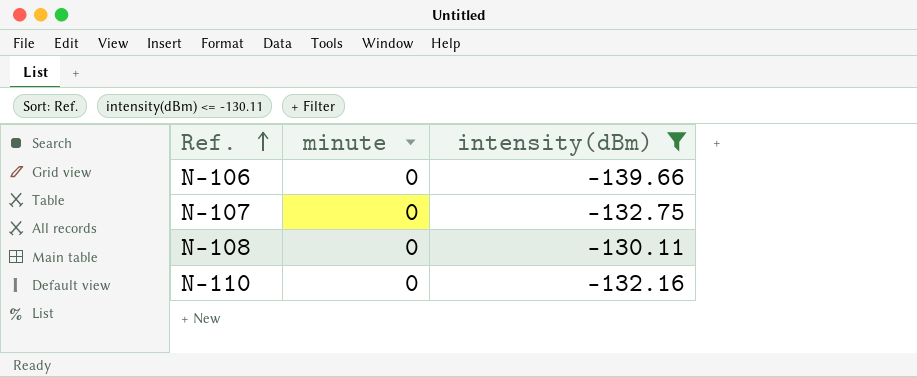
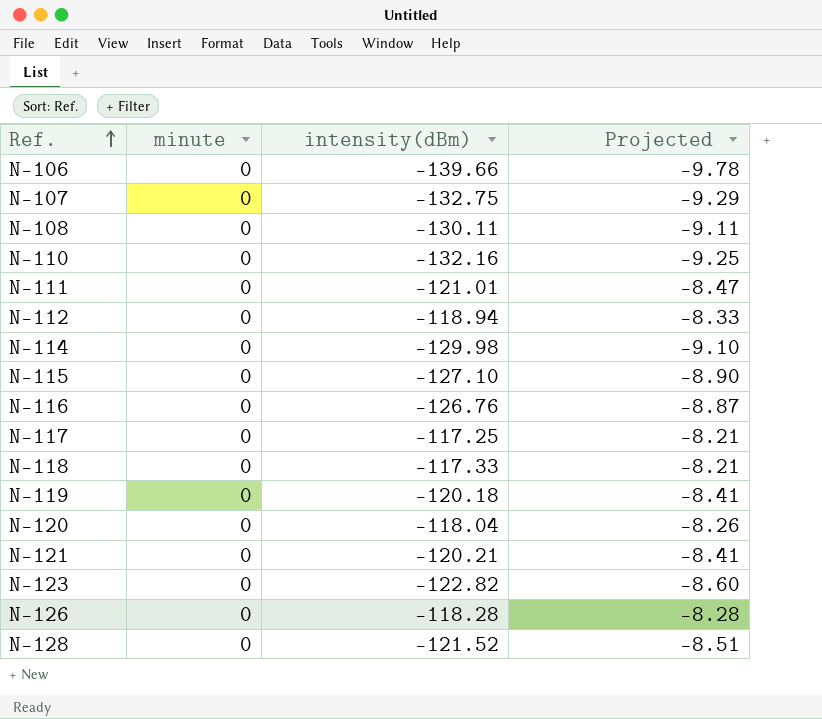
filter: intensity(dBm) <= -130.11 -> none
column Projected | formula: none -> [intensity(dBm)] * 0.07

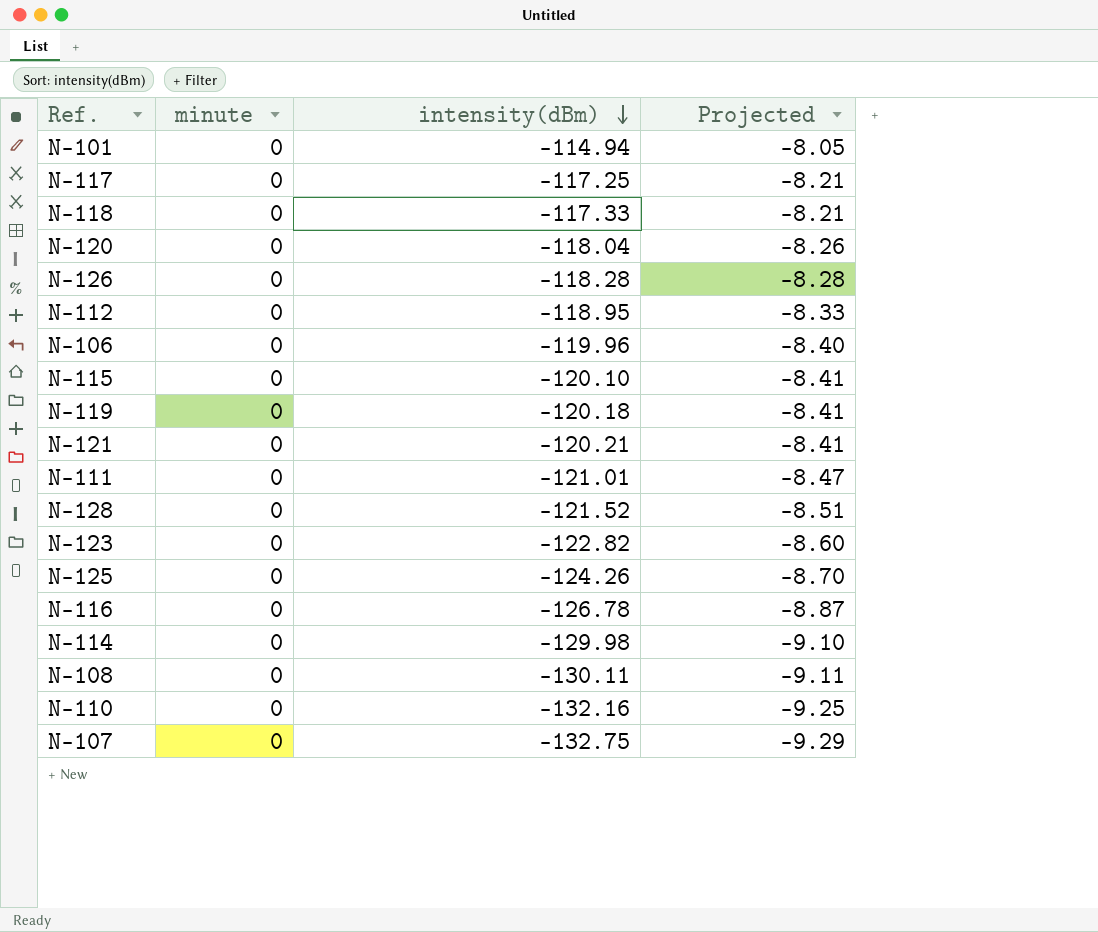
row order: Ref. ascending -> intensity(dBm) descending
row N-101: none -> 0 | -114.94 | -8.05
N-112 | intensity(dBm): -118.94 -> -118.95
N-106 | intensity(dBm): -139.66 -> -119.96
N-106 | Projected: -9.78 -> -8.40
N-115 | intensity(dBm): -127.10 -> -120.10
N-115 | Projected: -8.90 -> -8.41
row N-125: none -> 0 | -124.26 | -8.70
N-116 | intensity(dBm): -126.76 -> -126.78

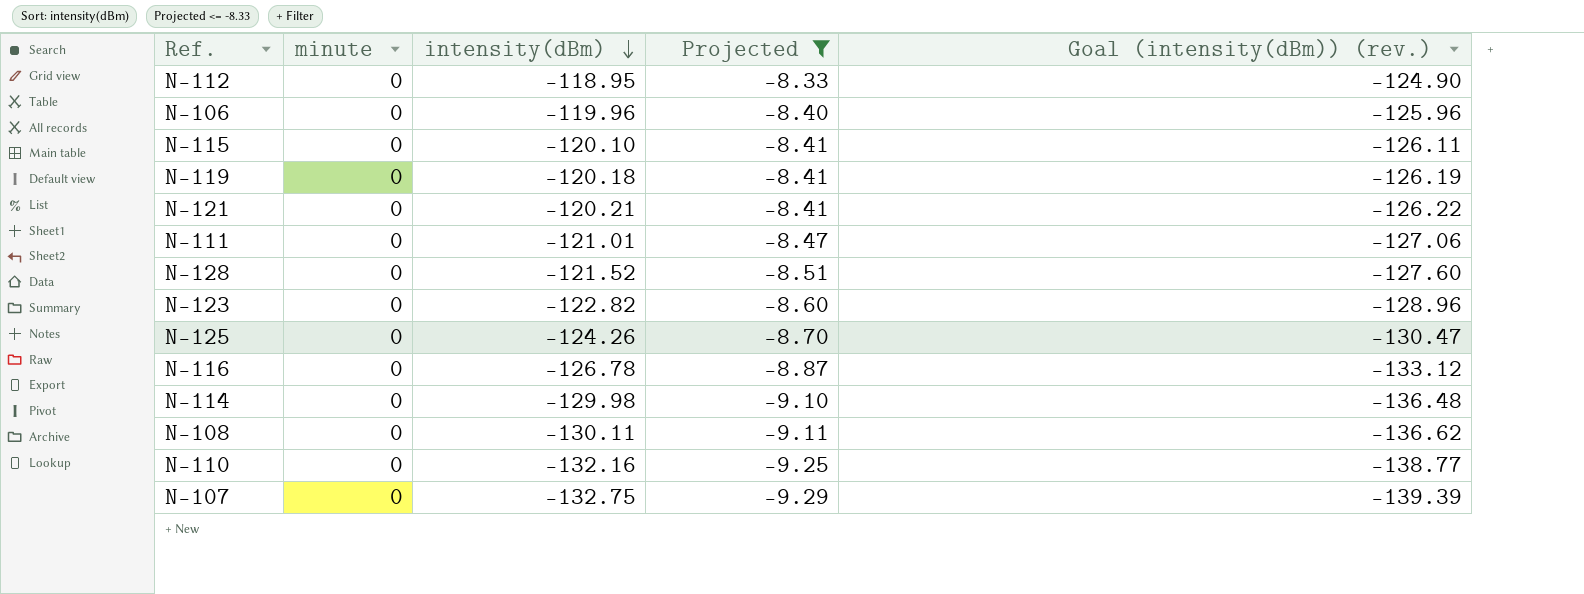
filter: none -> Projected <= -8.33
column Goal (intensity(dBm)) (rev.) | formula: none -> [intensity(dBm)] * 1.05

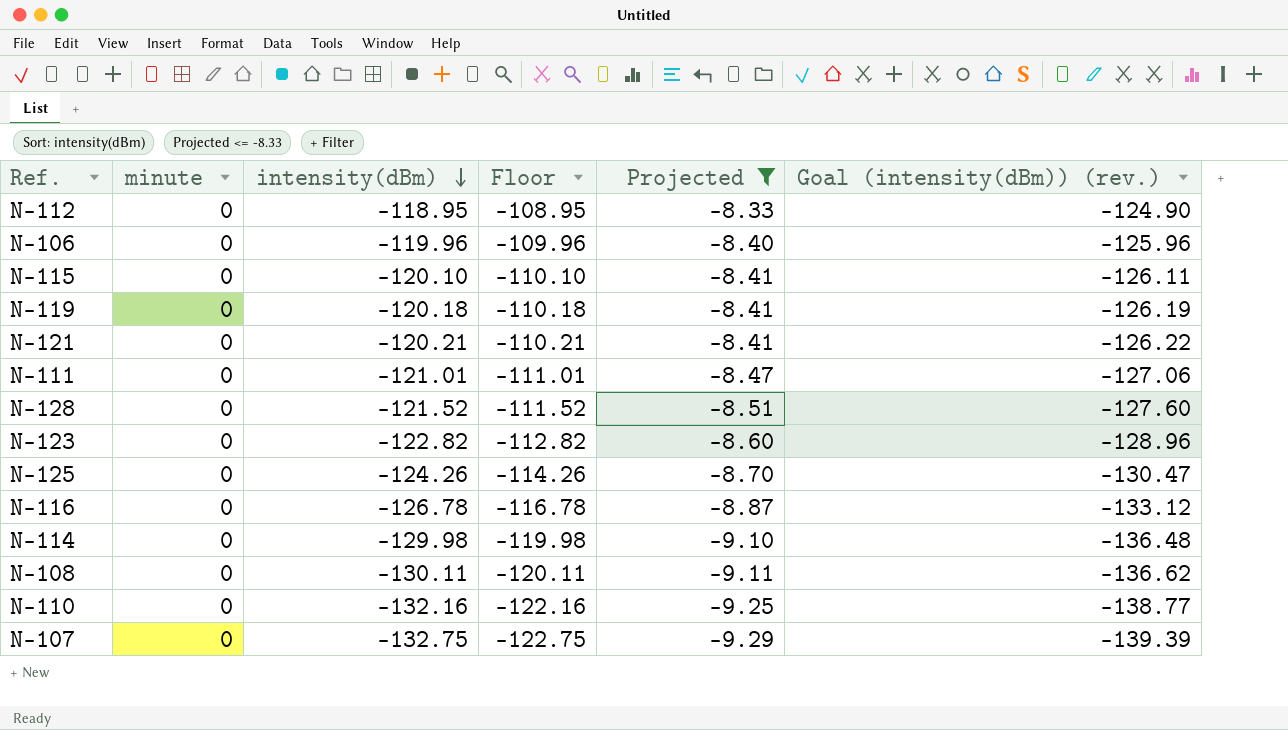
column Floor | formula: none -> [intensity(dBm)] + 10

